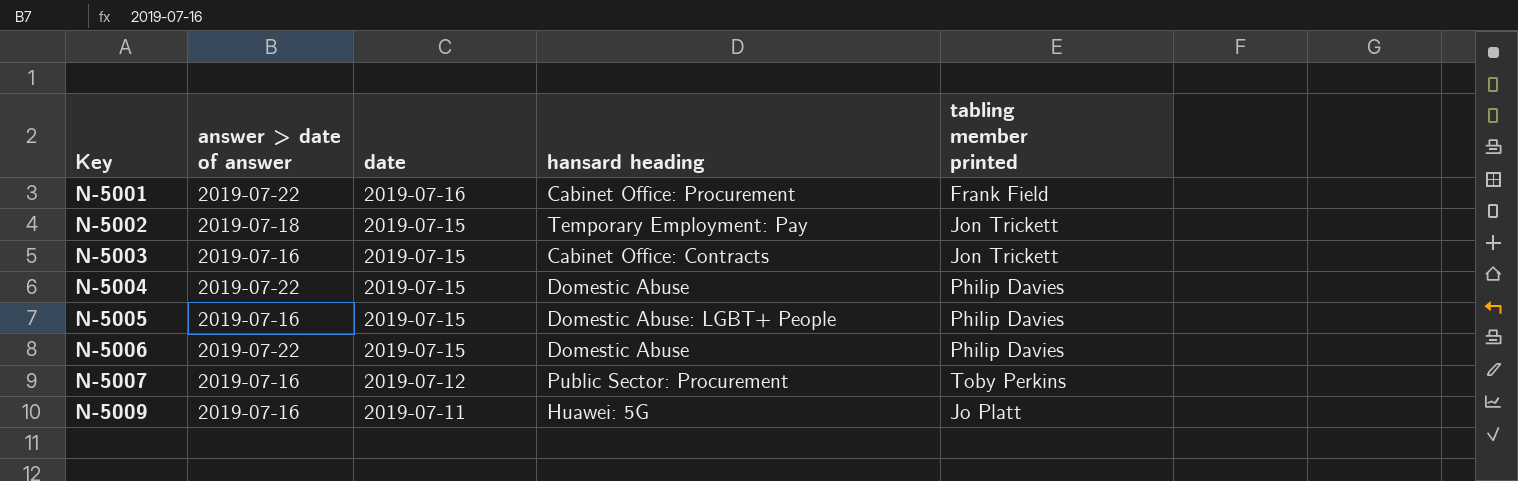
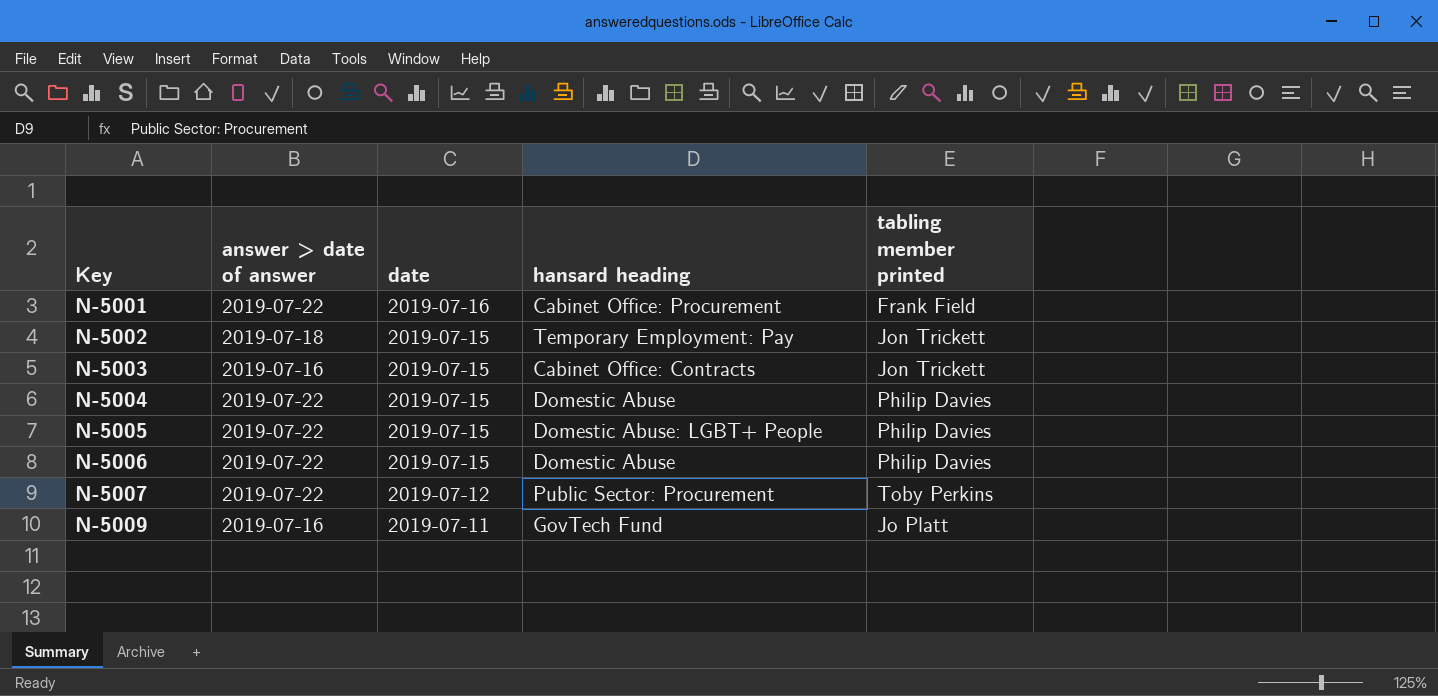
N-5005 | answer > date of answer: 2019-07-16 -> 2019-07-22
N-5007 | answer > date of answer: 2019-07-16 -> 2019-07-22
N-5009 | hansard heading: Huawei: 5G -> GovTech Fund

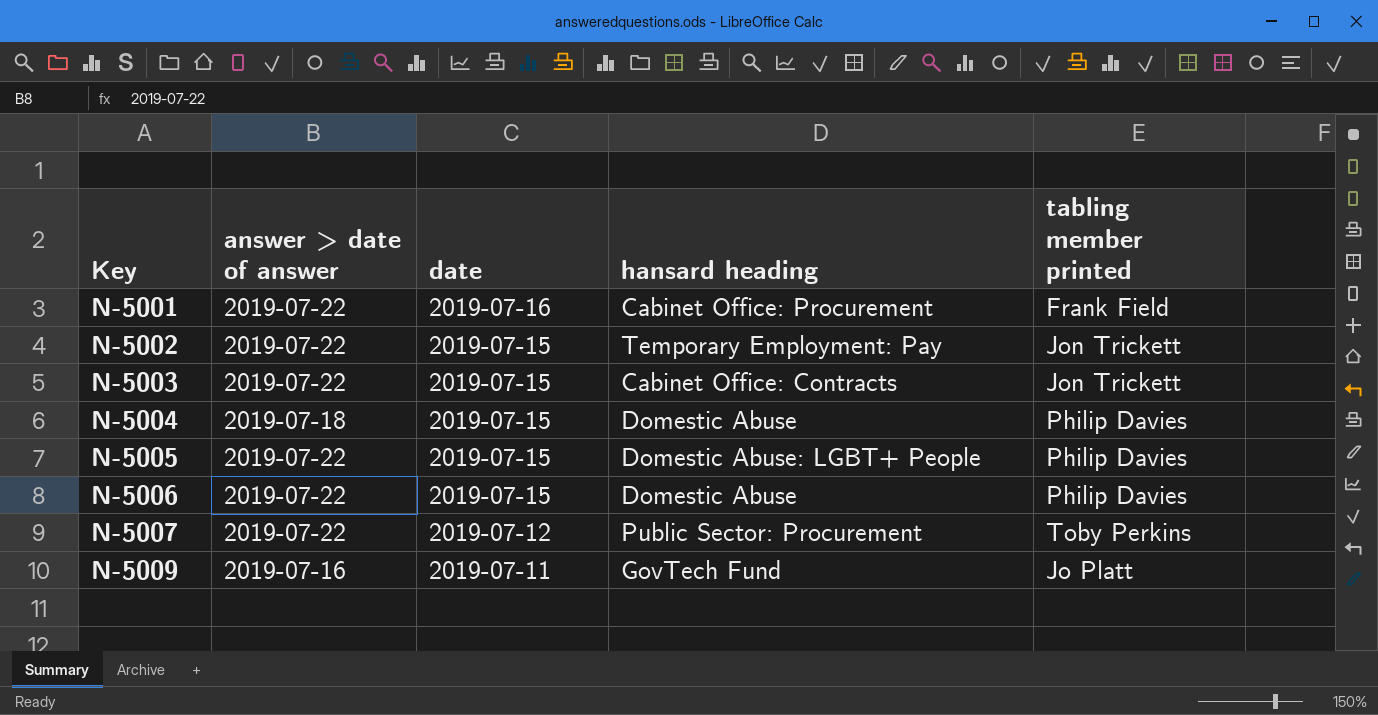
N-5002 | answer > date of answer: 2019-07-18 -> 2019-07-22
N-5003 | answer > date of answer: 2019-07-16 -> 2019-07-22
N-5004 | answer > date of answer: 2019-07-22 -> 2019-07-18

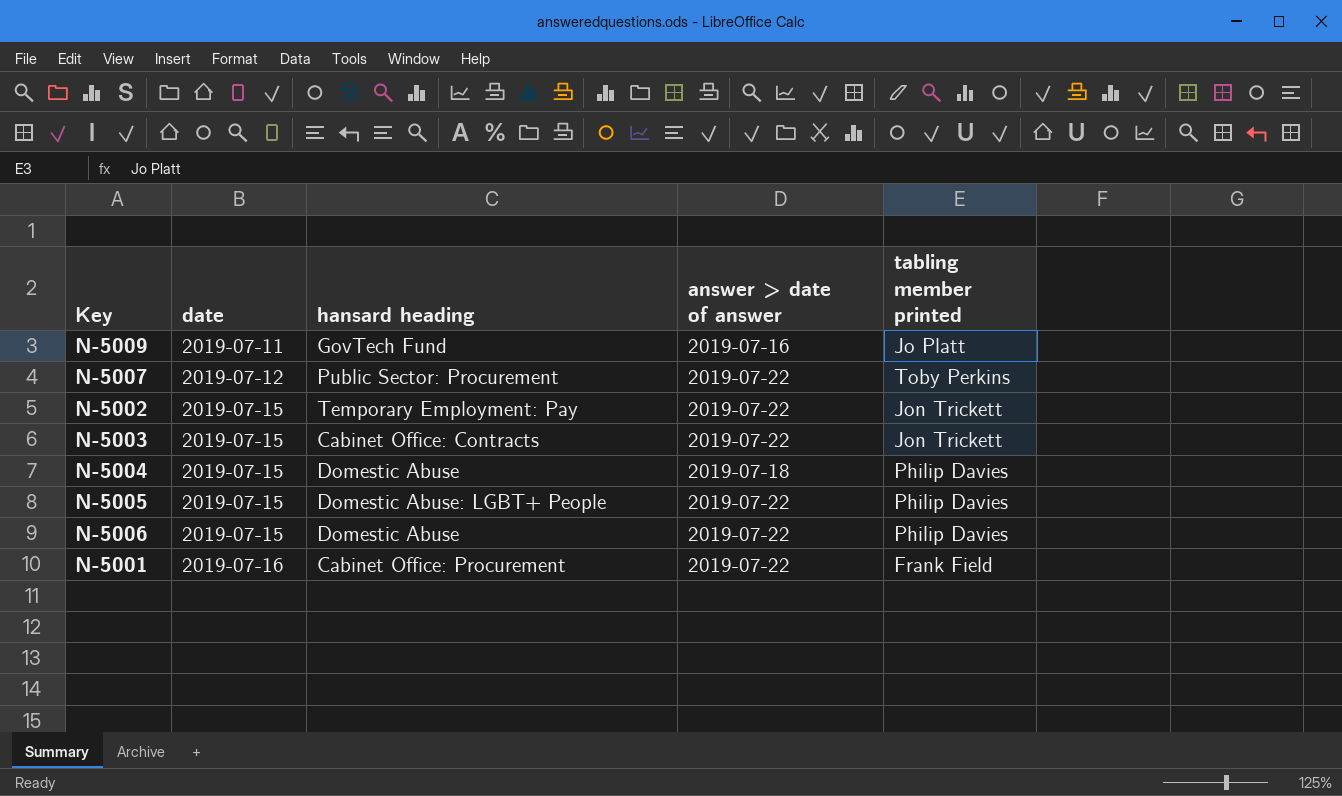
row order: Key ascending -> date ascending
column answer > date of answer | position: 2 -> 4

